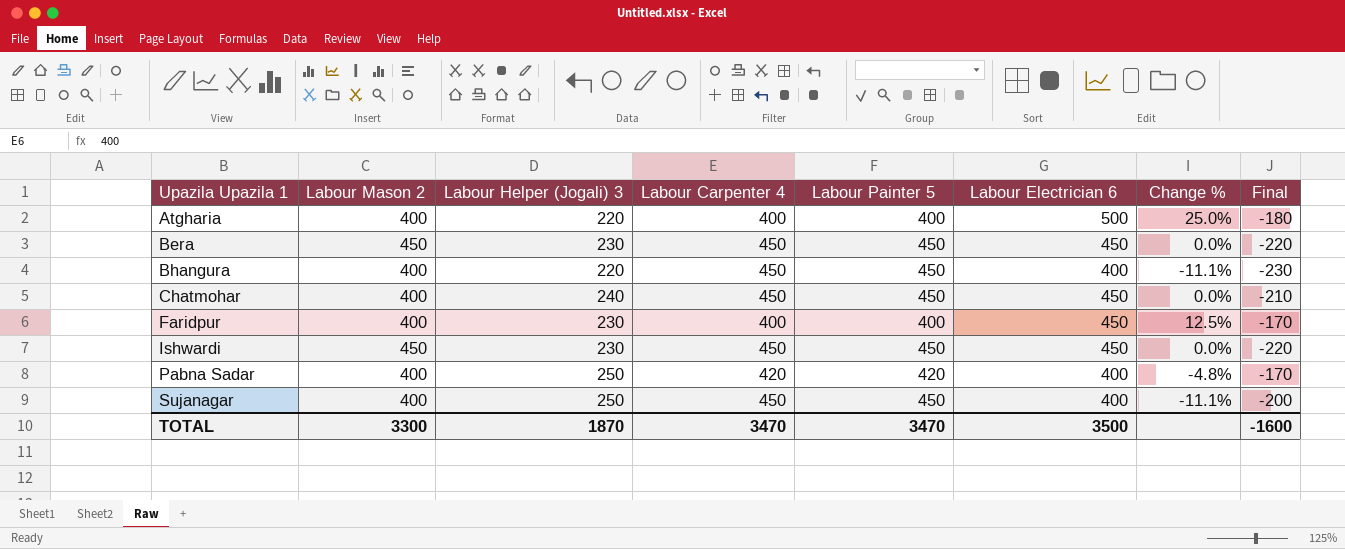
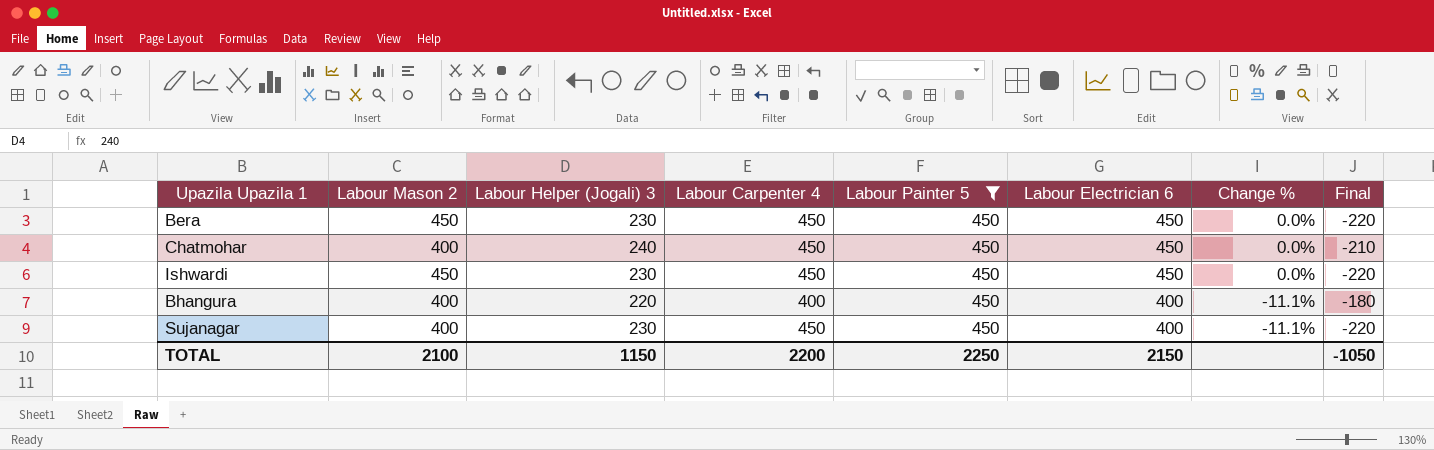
filter: none -> Labour Painter 5 = 450
row order: Upazila Upazila 1 ascending -> Labour Electrician 6 descending
Bhangura | Labour Carpenter 4: 450 -> 400
Bhangura | Final: -230 -> -180
Sujanagar | Labour Helper (Jogali) 3: 250 -> 230
Sujanagar | Final: -200 -> -220
TOTAL | Labour Mason 2: 3300 -> 2100
TOTAL | Labour Helper (Jogali) 3: 1870 -> 1150
TOTAL | Labour Carpenter 4: 3470 -> 2200
TOTAL | Labour Painter 5: 3470 -> 2250
TOTAL | Labour Electrician 6: 3500 -> 2150
TOTAL | Final: -1600 -> -1050

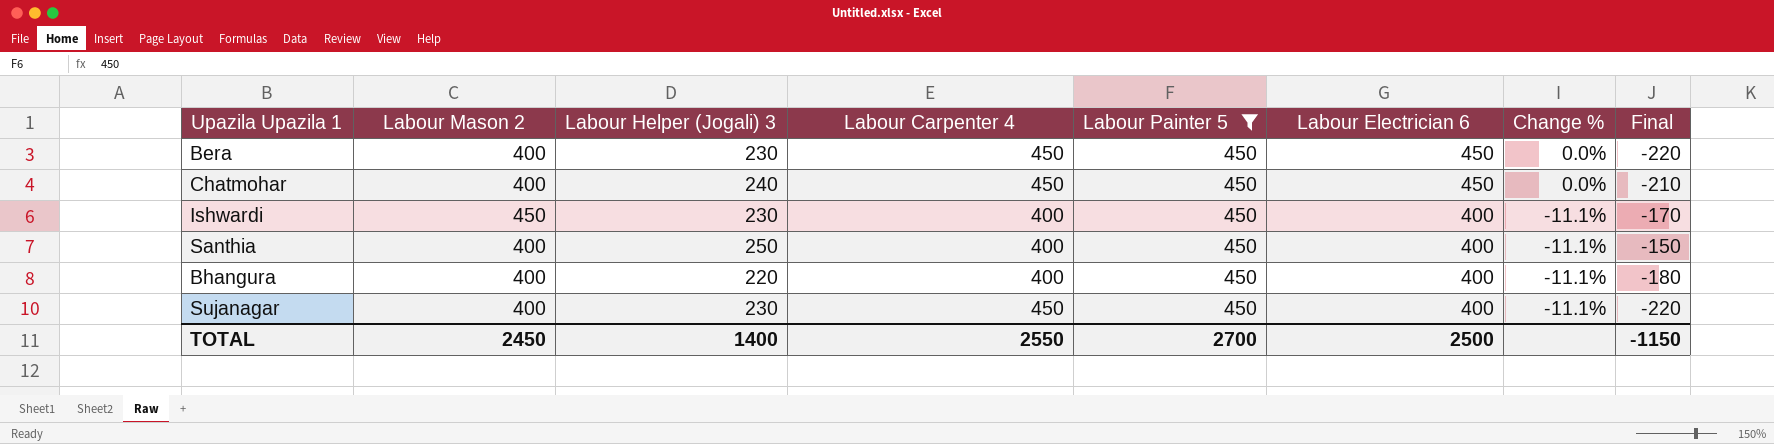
Bera | Labour Mason 2: 450 -> 400
Ishwardi | Labour Carpenter 4: 450 -> 400
Ishwardi | Labour Electrician 6: 450 -> 400
Ishwardi | Change %: 0.0% -> -11.1%
Ishwardi | Final: -220 -> -170
row Santhia: none -> 400 | 250 | 400 | 450 | 400 | -11.1% | -150
TOTAL | Labour Mason 2: 2100 -> 2450
TOTAL | Labour Helper (Jogali) 3: 1150 -> 1400
TOTAL | Labour Carpenter 4: 2200 -> 2550
TOTAL | Labour Painter 5: 2250 -> 2700
TOTAL | Labour Electrician 6: 2150 -> 2500
TOTAL | Final: -1050 -> -1150

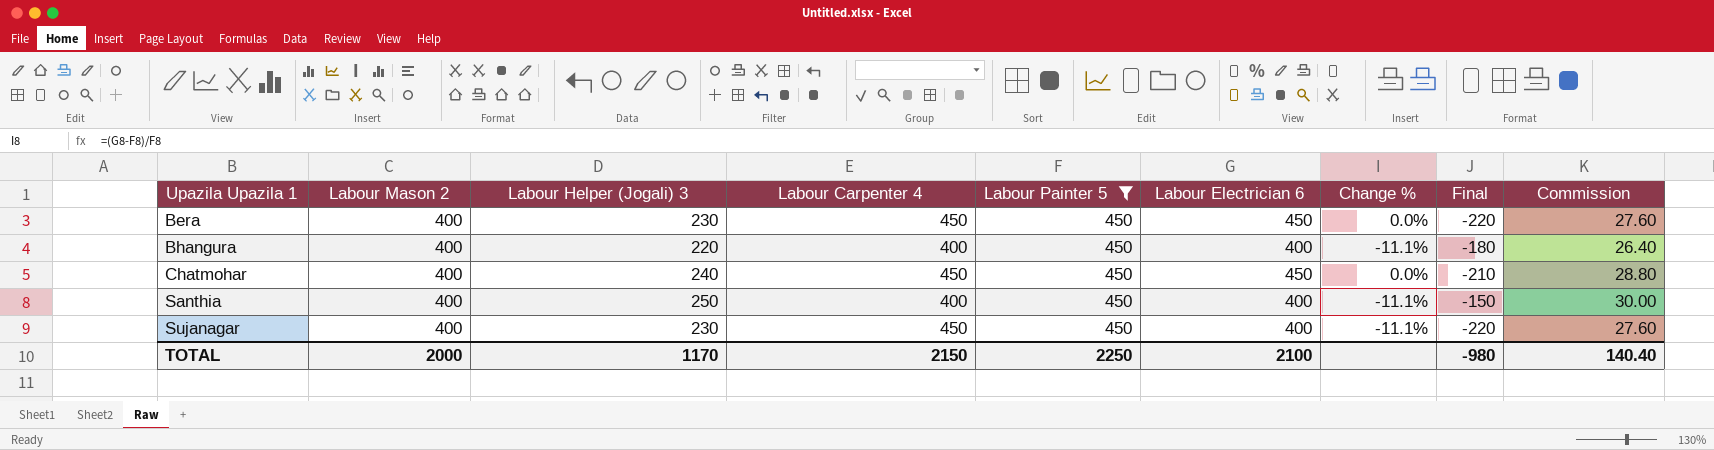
row order: Labour Electrician 6 descending -> Upazila Upazila 1 ascending
column Commission | formula: none -> [Labour Helper (Jogali) 3] * 0.12
row Ishwardi: 450 | 230 | 400 | 450 | 400 | -11.1% | -170 -> none
TOTAL | Labour Mason 2: 2450 -> 2000
TOTAL | Labour Helper (Jogali) 3: 1400 -> 1170
TOTAL | Labour Carpenter 4: 2550 -> 2150
TOTAL | Labour Painter 5: 2700 -> 2250
TOTAL | Labour Electrician 6: 2500 -> 2100
TOTAL | Final: -1150 -> -980

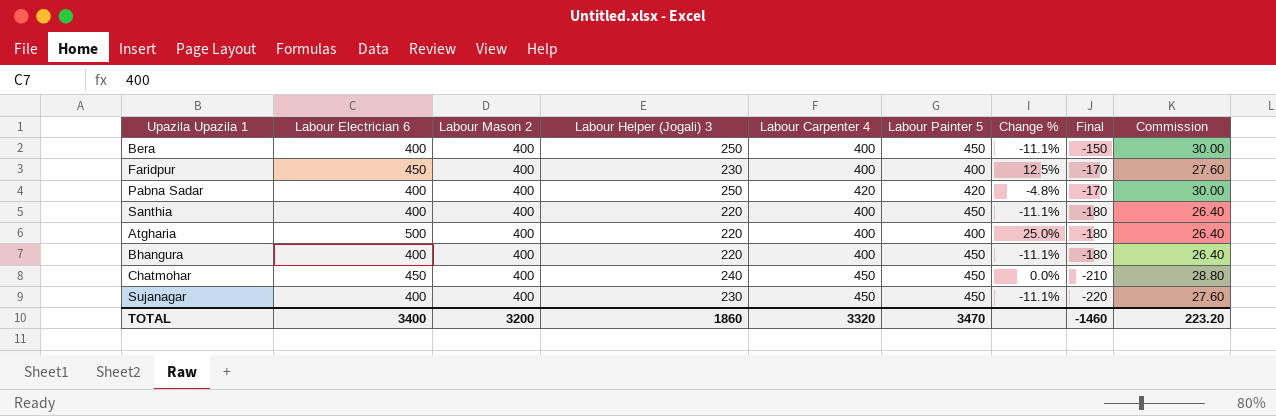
filter: Labour Painter 5 = 450 -> none
row order: Upazila Upazila 1 ascending -> Final descending
column Labour Electrician 6 | position: 6 -> 2
Bera | Labour Electrician 6: 450 -> 400
Bera | Labour Helper (Jogali) 3: 230 -> 250
Bera | Labour Carpenter 4: 450 -> 400
Bera | Change %: 0.0% -> -11.1%
Bera | Final: -220 -> -150
Bera | Commission: 27.60 -> 30.00
Santhia | Labour Helper (Jogali) 3: 250 -> 220
Santhia | Final: -150 -> -180
Santhia | Commission: 30.00 -> 26.40
TOTAL | Labour Electrician 6: 2100 -> 3400
TOTAL | Labour Mason 2: 2000 -> 3200
TOTAL | Labour Helper (Jogali) 3: 1170 -> 1860
TOTAL | Labour Carpenter 4: 2150 -> 3320
TOTAL | Labour Painter 5: 2250 -> 3470
TOTAL | Final: -980 -> -1460
TOTAL | Commission: 140.40 -> 223.20

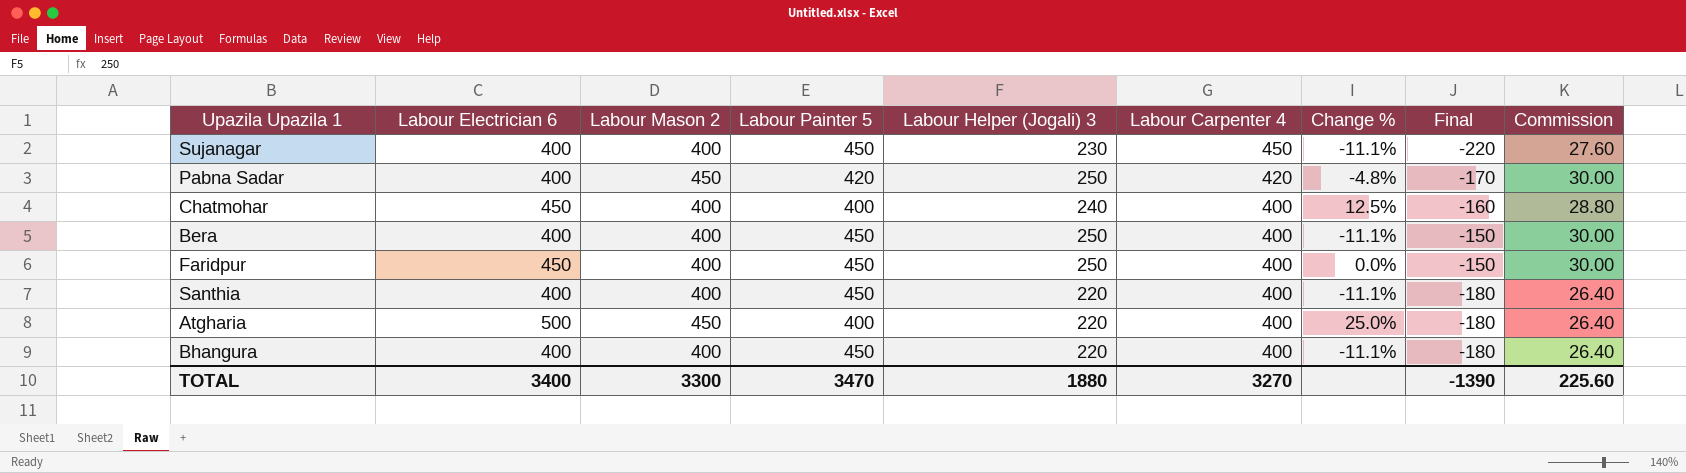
row order: Final descending -> Labour Carpenter 4 descending
column Labour Painter 5 | position: 6 -> 4
Pabna Sadar | Labour Mason 2: 400 -> 450
Chatmohar | Labour Painter 5: 450 -> 400
Chatmohar | Labour Carpenter 4: 450 -> 400
Chatmohar | Change %: 0.0% -> 12.5%
Chatmohar | Final: -210 -> -160
Faridpur | Labour Painter 5: 400 -> 450
Faridpur | Labour Helper (Jogali) 3: 230 -> 250
Faridpur | Change %: 12.5% -> 0.0%
Faridpur | Final: -170 -> -150
Faridpur | Commission: 27.60 -> 30.00
Atgharia | Labour Mason 2: 400 -> 450
TOTAL | Labour Mason 2: 3200 -> 3300
TOTAL | Labour Helper (Jogali) 3: 1860 -> 1880
TOTAL | Labour Carpenter 4: 3320 -> 3270
TOTAL | Final: -1460 -> -1390
TOTAL | Commission: 223.20 -> 225.60

